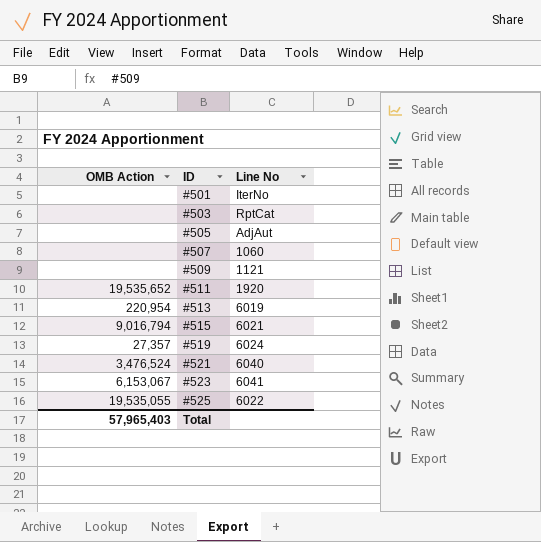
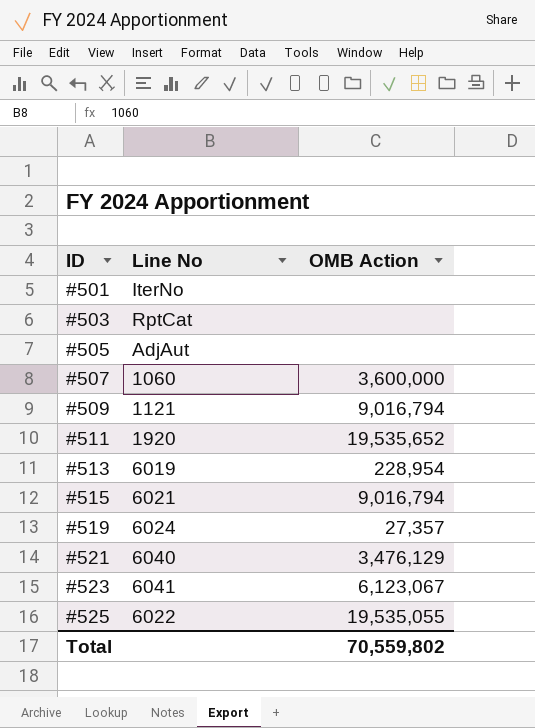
column OMB Action | position: 1 -> 3
#507 | OMB Action: none -> 3,600,000
#509 | OMB Action: none -> 9,016,794
#513 | OMB Action: 220,954 -> 228,954
#521 | OMB Action: 3,476,524 -> 3,476,129
#523 | OMB Action: 6,153,067 -> 6,123,067
Total | OMB Action: 57,965,403 -> 70,559,802

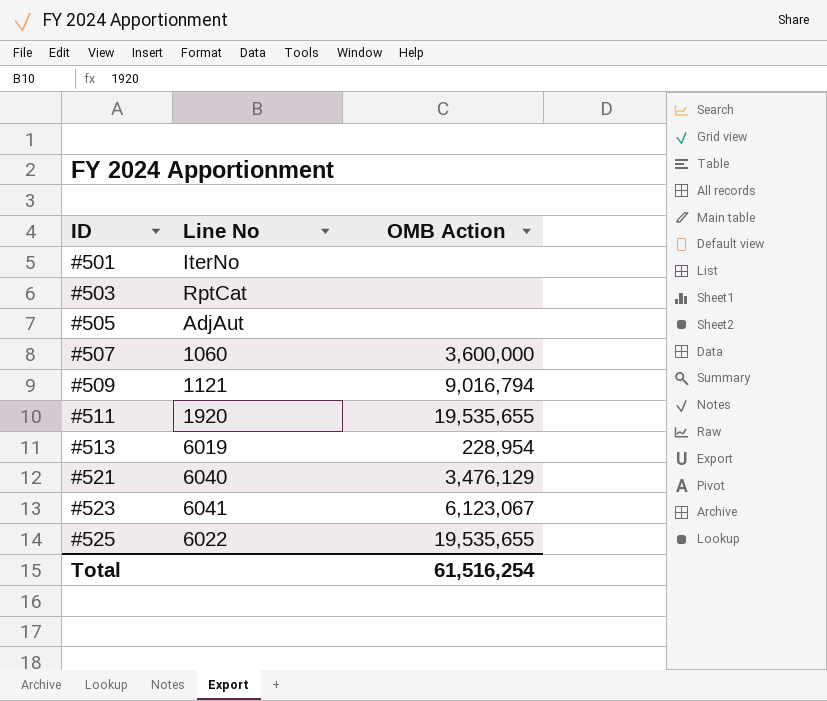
row #515: 6021 | 9,016,794 -> none
row #519: 6024 | 27,357 -> none
#511 | OMB Action: 19,535,652 -> 19,535,655
#525 | OMB Action: 19,535,055 -> 19,535,655
Total | OMB Action: 70,559,802 -> 61,516,254

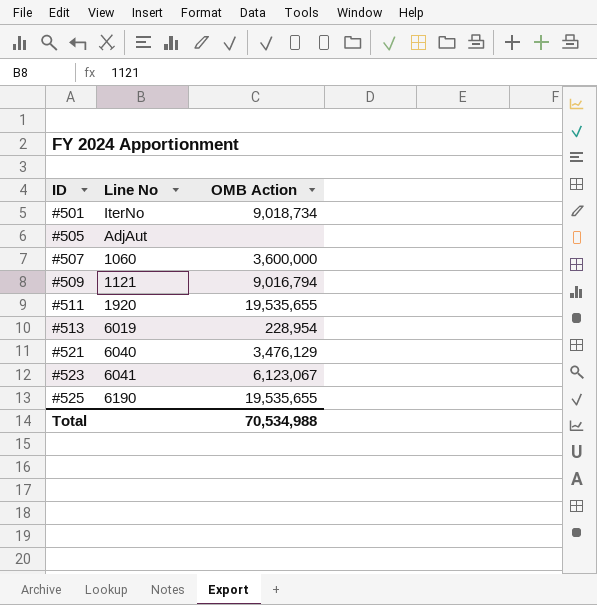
row #503: RptCat | none -> none
#501 | OMB Action: none -> 9,018,734
#525 | Line No: 6022 -> 6190
Total | OMB Action: 61,516,254 -> 70,534,988

